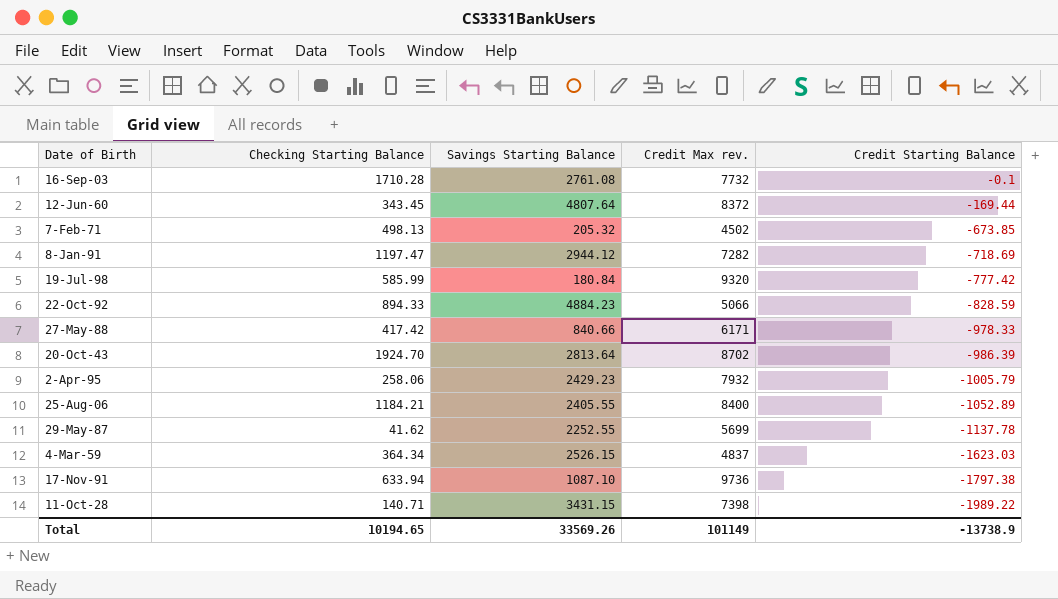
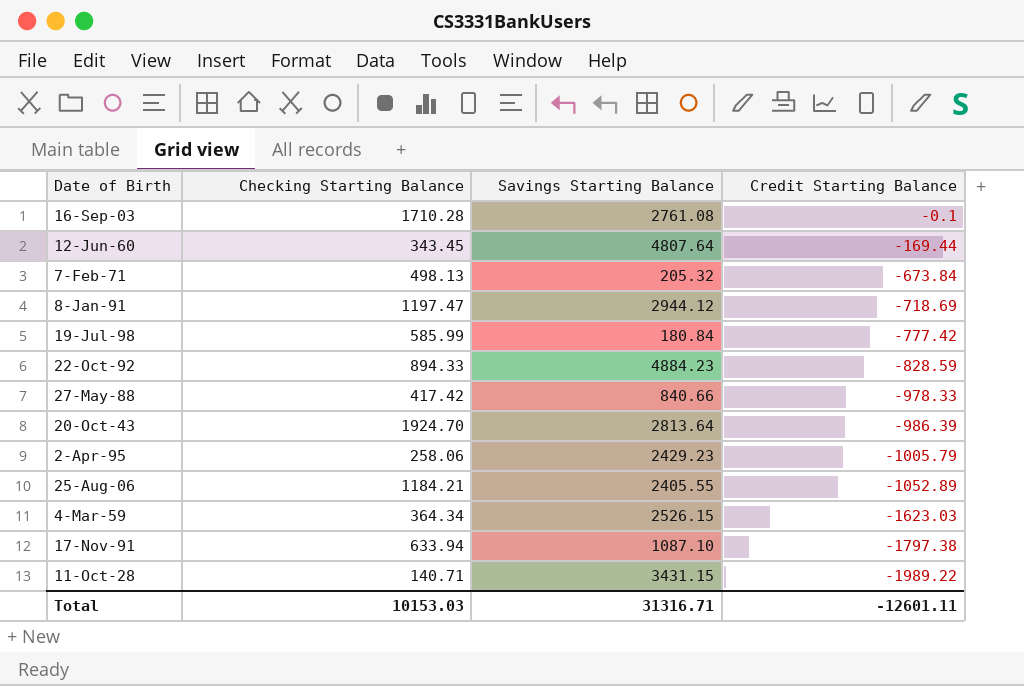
column Credit Max rev. | position: 4 -> none
row 29-May-87: 41.62 | 2252.55 | 5699 | -1137.78 -> none
7-Feb-71 | Credit Starting Balance: -673.85 -> -673.84
Total | Checking Starting Balance: 10194.65 -> 10153.03
Total | Savings Starting Balance: 33569.26 -> 31316.71
Total | Credit Starting Balance: -13738.9 -> -12601.11

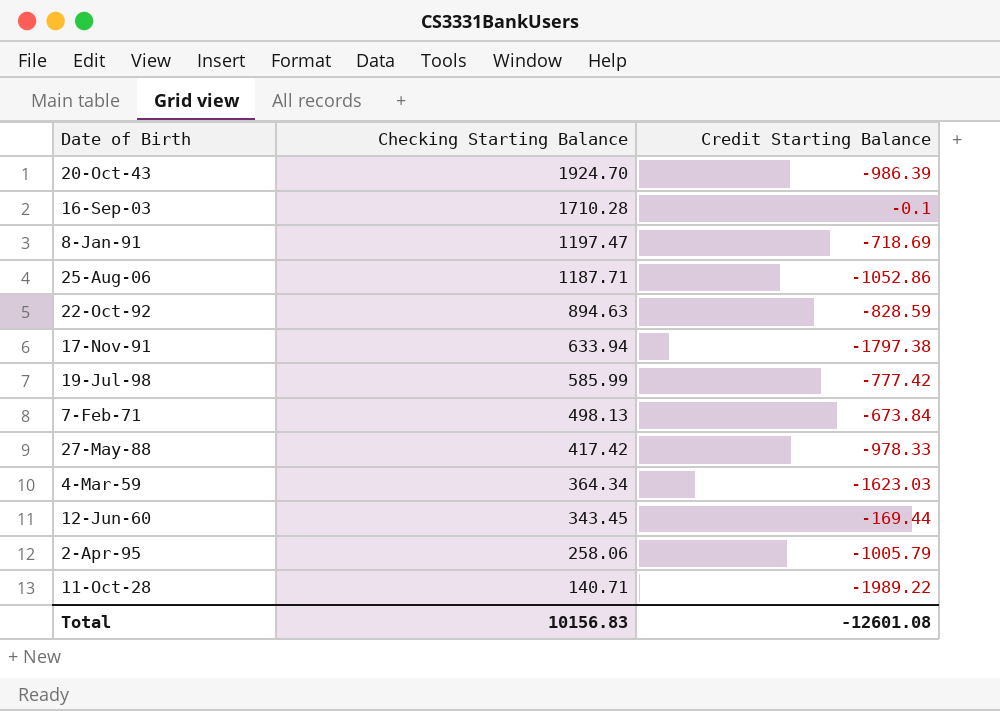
row order: Credit Starting Balance descending -> Checking Starting Balance descending
column Savings Starting Balance | position: 3 -> none
25-Aug-06 | Checking Starting Balance: 1184.21 -> 1187.71
25-Aug-06 | Credit Starting Balance: -1052.89 -> -1052.86
22-Oct-92 | Checking Starting Balance: 894.33 -> 894.63
Total | Checking Starting Balance: 10153.03 -> 10156.83
Total | Credit Starting Balance: -12601.11 -> -12601.08

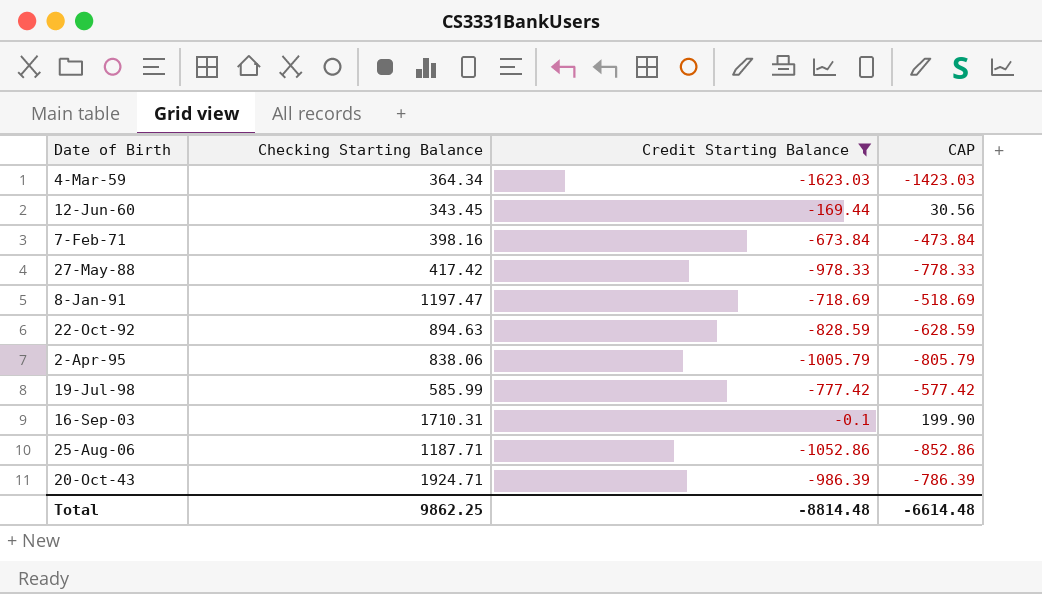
filter: none -> Credit Starting Balance >= -1623.03
row order: Checking Starting Balance descending -> Date of Birth ascending
column CAP | formula: none -> [Credit Starting Balance] + 200
7-Feb-71 | Checking Starting Balance: 498.13 -> 398.16
2-Apr-95 | Checking Starting Balance: 258.06 -> 838.06
16-Sep-03 | Checking Starting Balance: 1710.28 -> 1710.31
20-Oct-43 | Checking Starting Balance: 1924.70 -> 1924.71
Total | Checking Starting Balance: 10156.83 -> 9862.25
Total | Credit Starting Balance: -12601.08 -> -8814.48

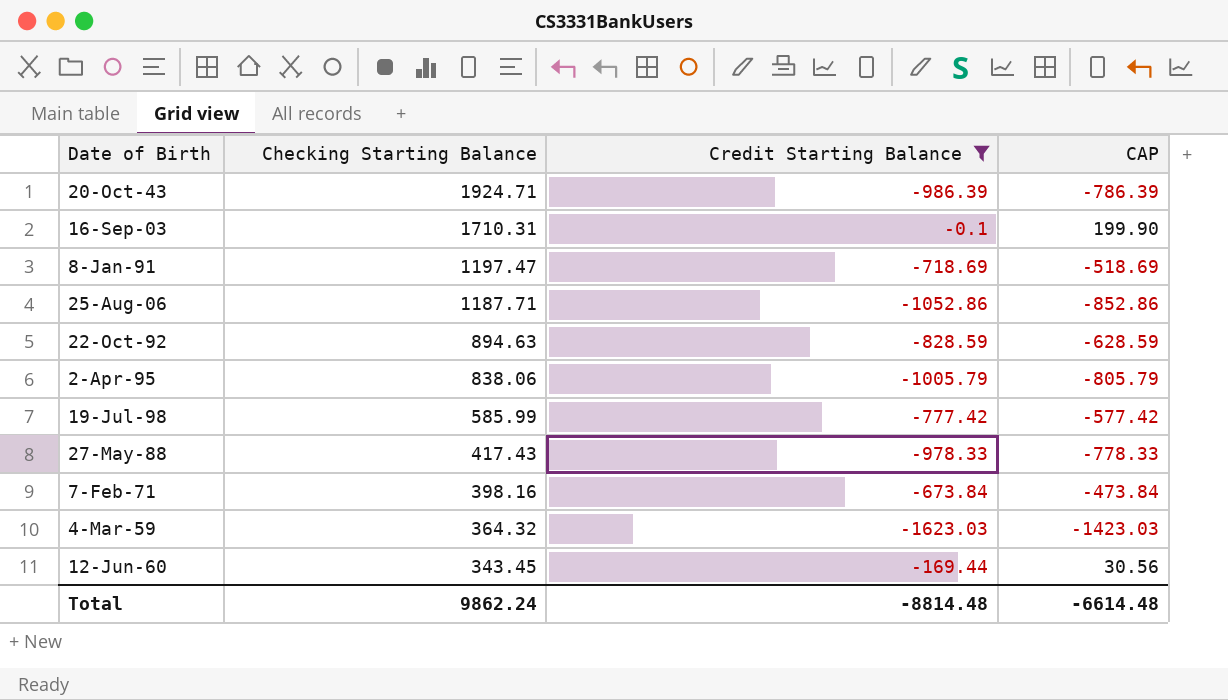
row order: Date of Birth ascending -> Checking Starting Balance descending
27-May-88 | Checking Starting Balance: 417.42 -> 417.43
4-Mar-59 | Checking Starting Balance: 364.34 -> 364.32
Total | Checking Starting Balance: 9862.25 -> 9862.24

